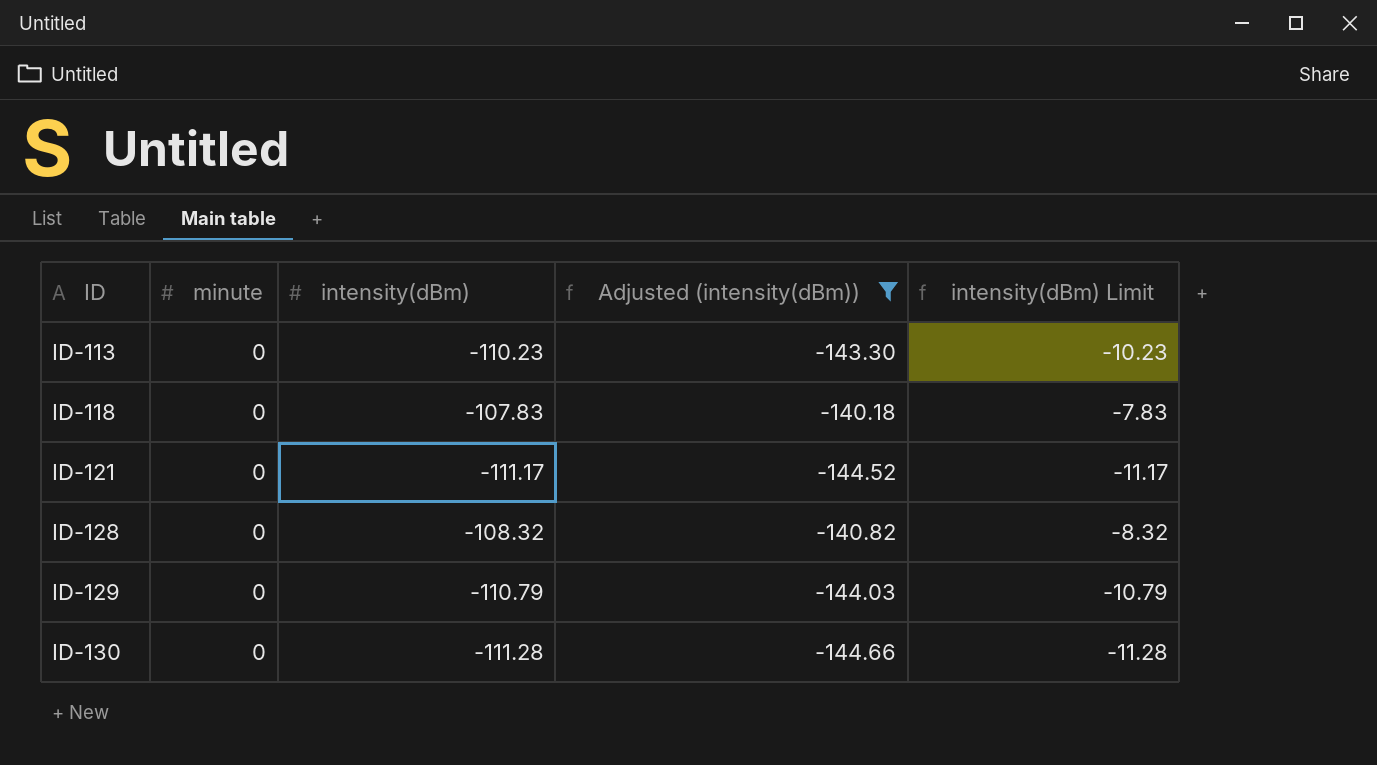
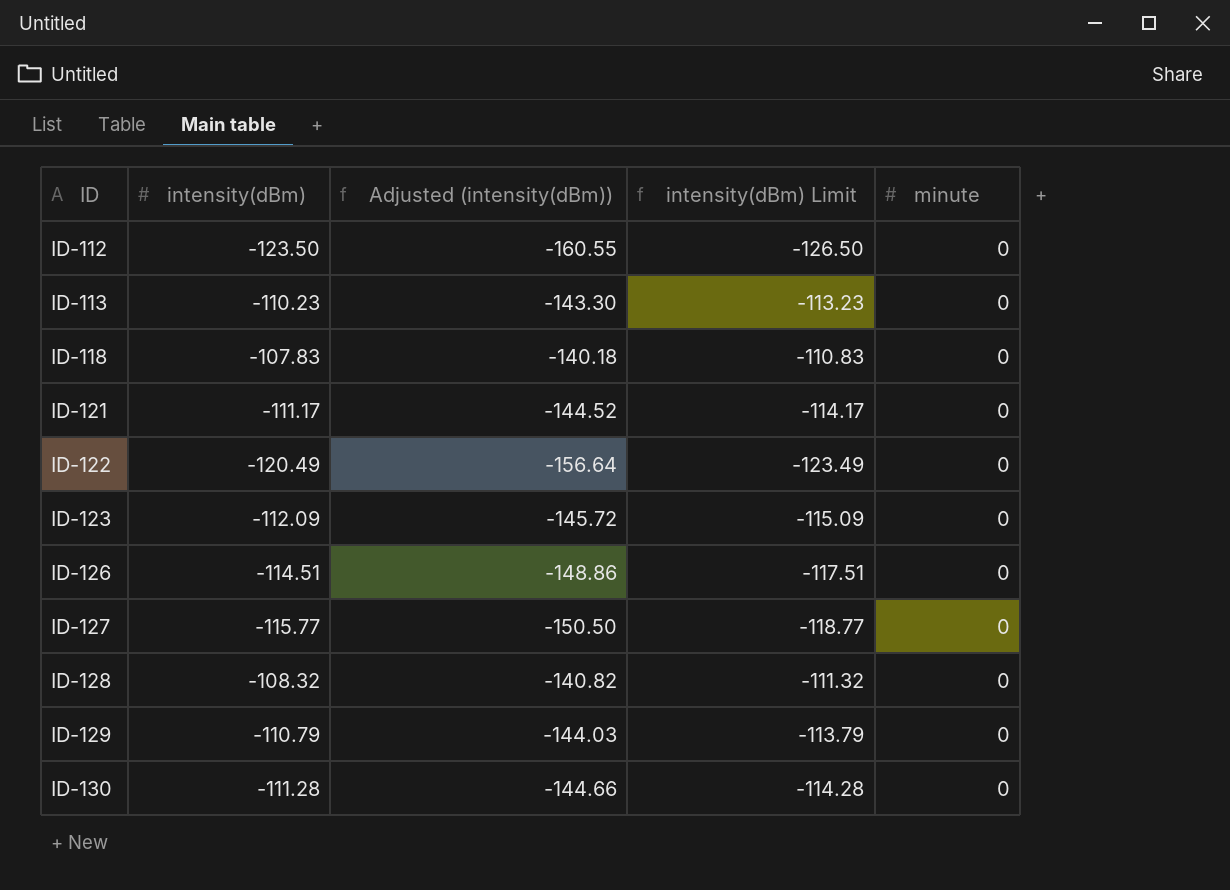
filter: Adjusted (intensity(dBm)) >= -144.66 -> none
column intensity(dBm) Limit | formula: [intensity(dBm)] + 100 -> [intensity(dBm)] - 3
column minute | position: 2 -> 5

